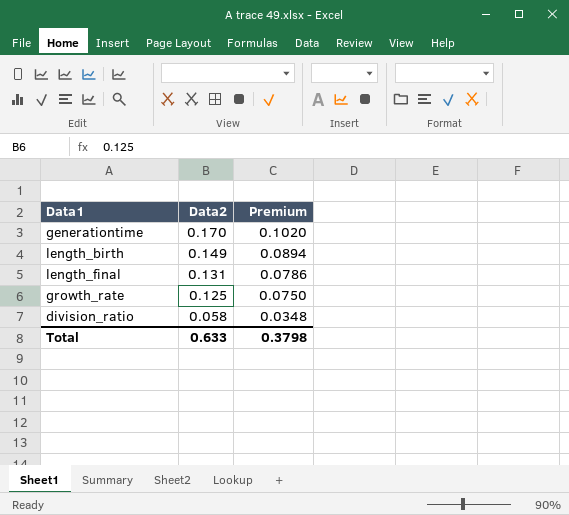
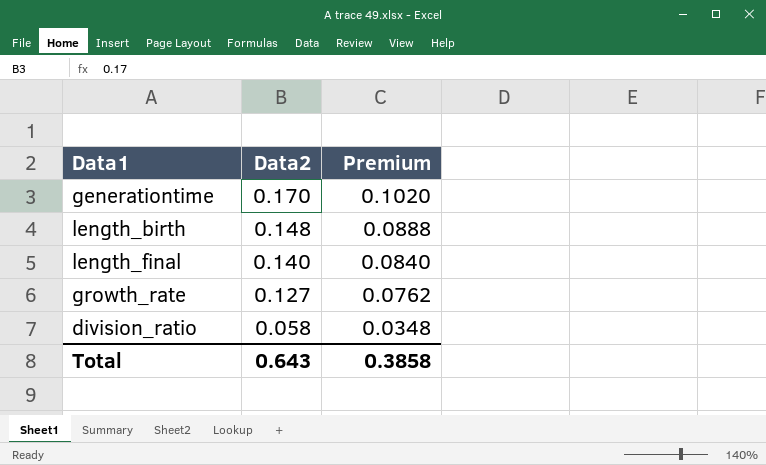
length_birth | Data2: 0.149 -> 0.148
length_birth | Premium: 0.0894 -> 0.0888
length_final | Data2: 0.131 -> 0.140
length_final | Premium: 0.0786 -> 0.0840
growth_rate | Data2: 0.125 -> 0.127
growth_rate | Premium: 0.0750 -> 0.0762
Total | Data2: 0.633 -> 0.643
Total | Premium: 0.3798 -> 0.3858

